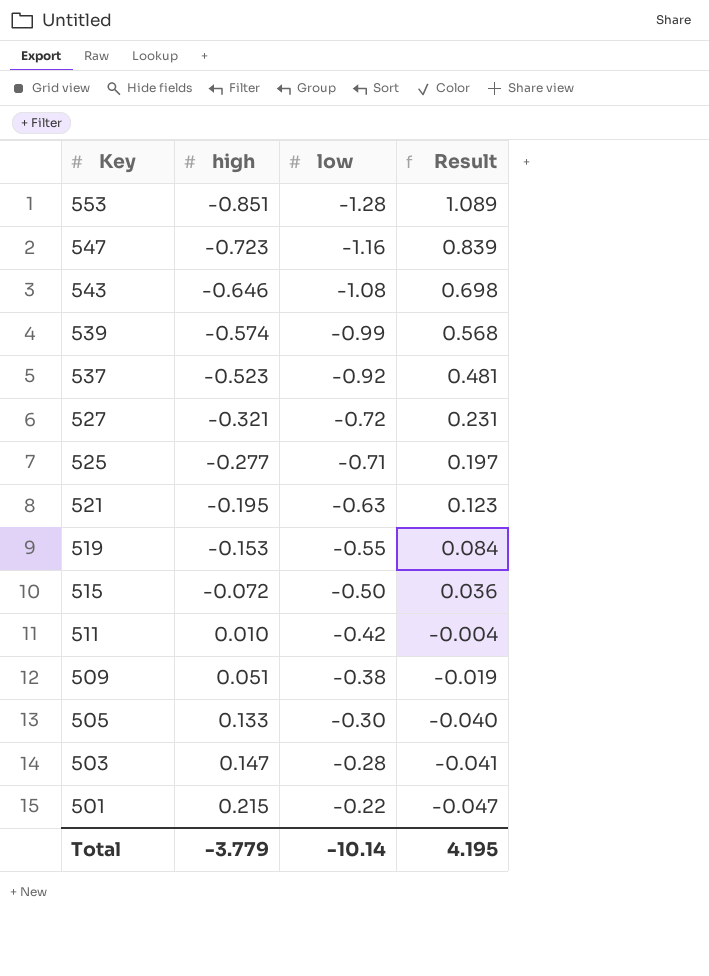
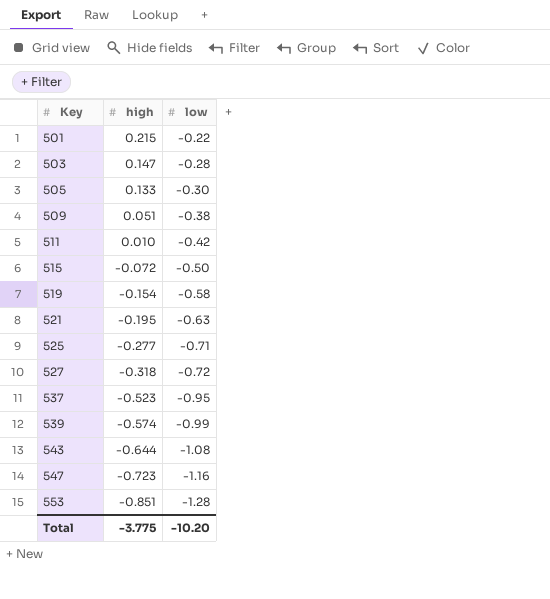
row order: Key descending -> Key ascending
column Result | formula: [high] * [low] -> none
519 | high: -0.153 -> -0.154
519 | low: -0.55 -> -0.58
527 | high: -0.321 -> -0.318
537 | low: -0.92 -> -0.95
543 | high: -0.646 -> -0.644
Total | high: -3.779 -> -3.775
Total | low: -10.14 -> -10.20

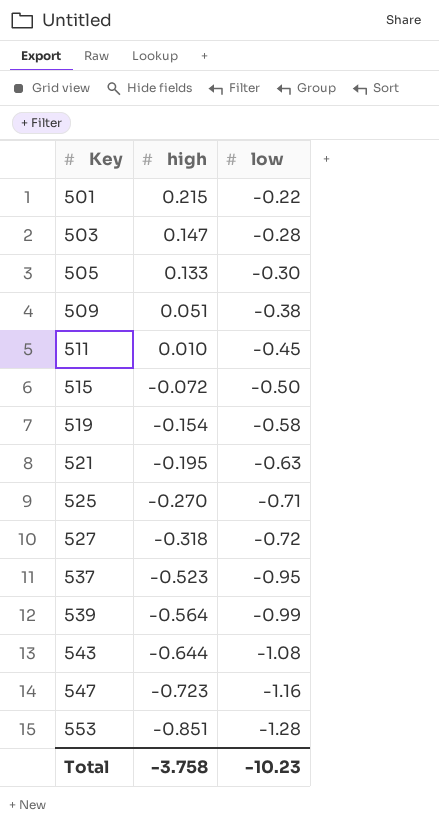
511 | low: -0.42 -> -0.45
525 | high: -0.277 -> -0.270
539 | high: -0.574 -> -0.564
Total | high: -3.775 -> -3.758
Total | low: -10.20 -> -10.23

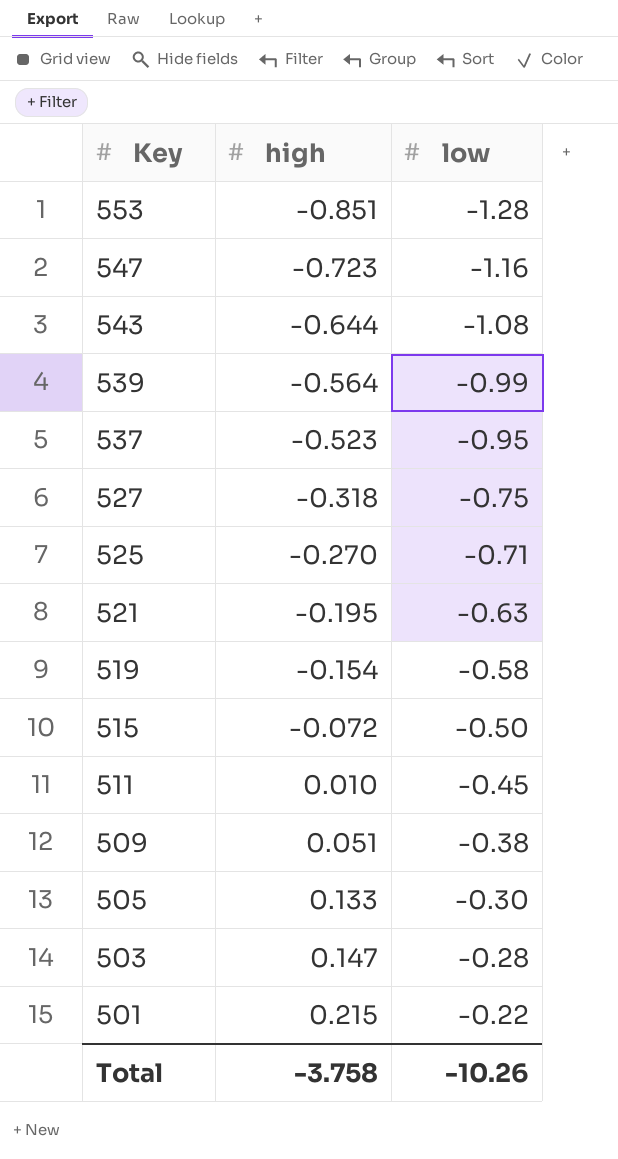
row order: Key ascending -> Key descending
527 | low: -0.72 -> -0.75
Total | low: -10.23 -> -10.26

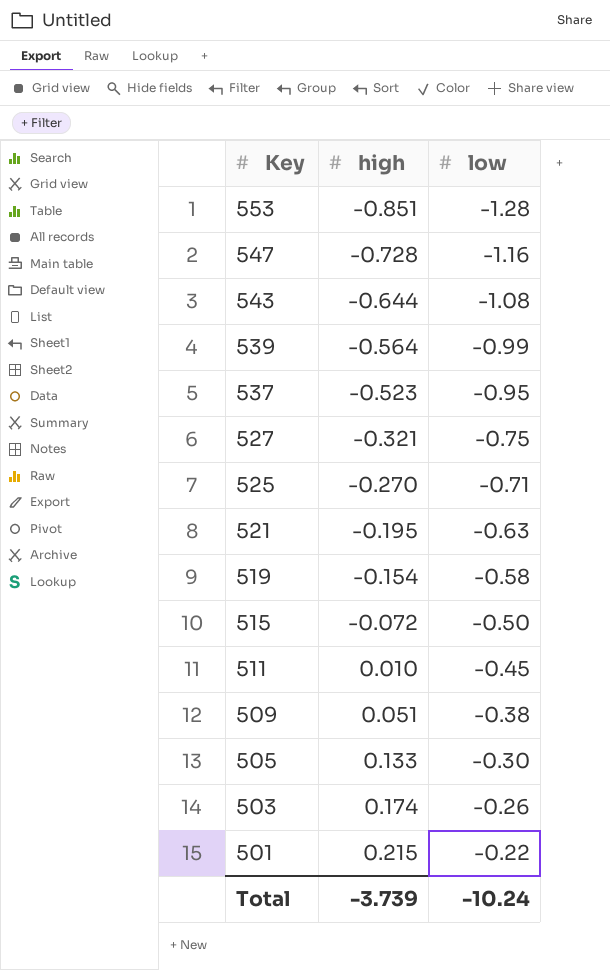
547 | high: -0.723 -> -0.728
527 | high: -0.318 -> -0.321
503 | high: 0.147 -> 0.174
503 | low: -0.28 -> -0.26
Total | high: -3.758 -> -3.739
Total | low: -10.26 -> -10.24

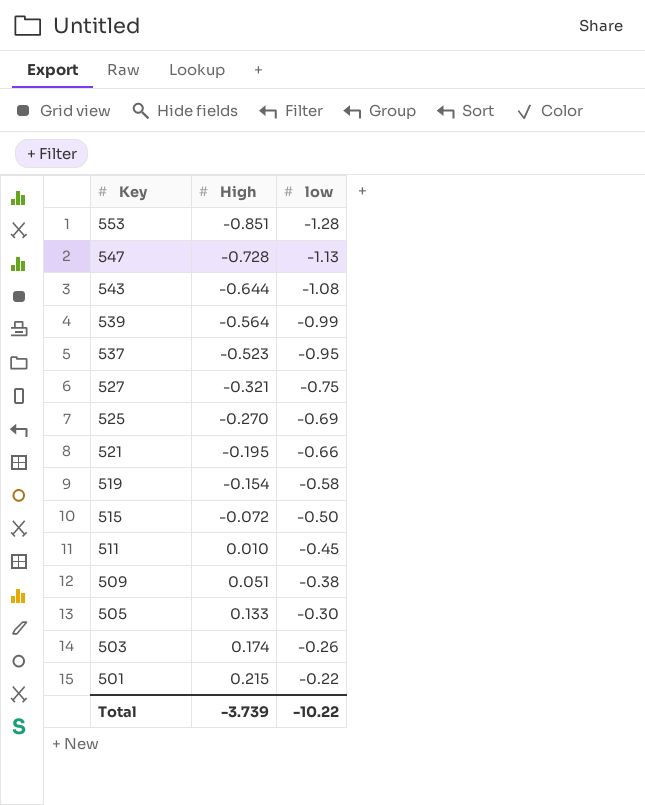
column name: high -> High
547 | low: -1.16 -> -1.13
525 | low: -0.71 -> -0.69
521 | low: -0.63 -> -0.66
Total | low: -10.24 -> -10.22

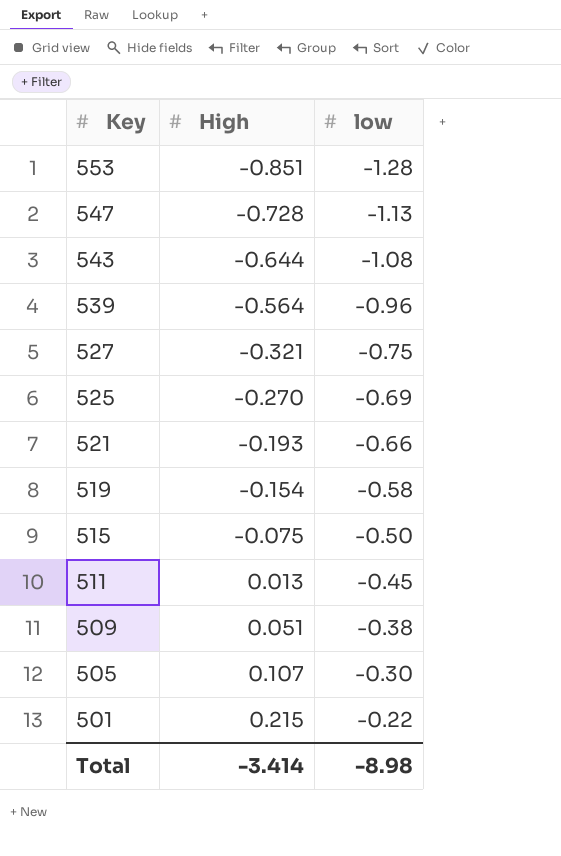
row 537: -0.523 | -0.95 -> none
row 503: 0.174 | -0.26 -> none
539 | low: -0.99 -> -0.96
521 | High: -0.195 -> -0.193
515 | High: -0.072 -> -0.075
511 | High: 0.010 -> 0.013
505 | High: 0.133 -> 0.107
Total | High: -3.739 -> -3.414
Total | low: -10.22 -> -8.98

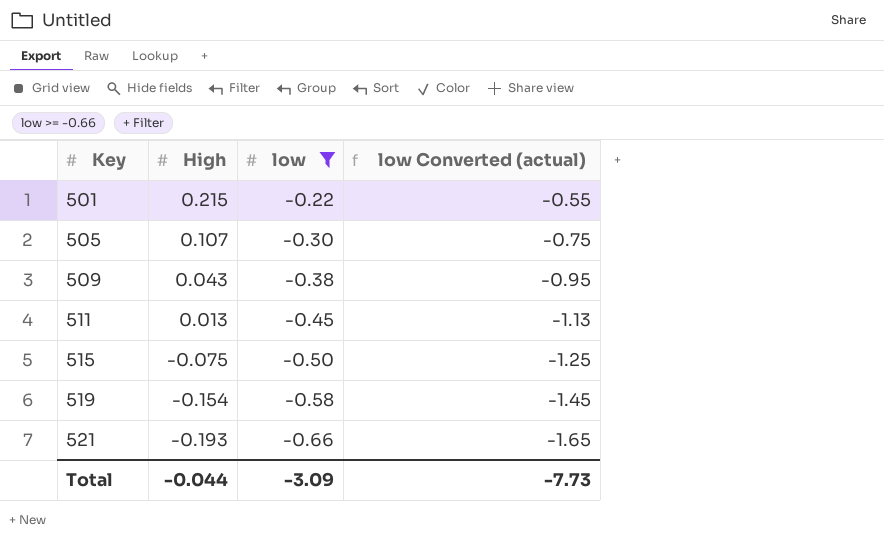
filter: none -> low >= -0.66
row order: Key descending -> Key ascending
column low Converted (actual) | formula: none -> [low] * 2.5
509 | High: 0.051 -> 0.043
Total | High: -3.414 -> -0.044
Total | low: -8.98 -> -3.09

